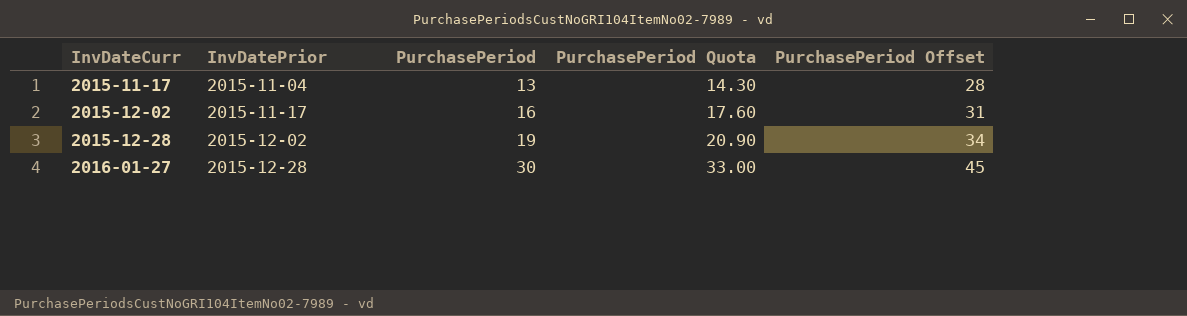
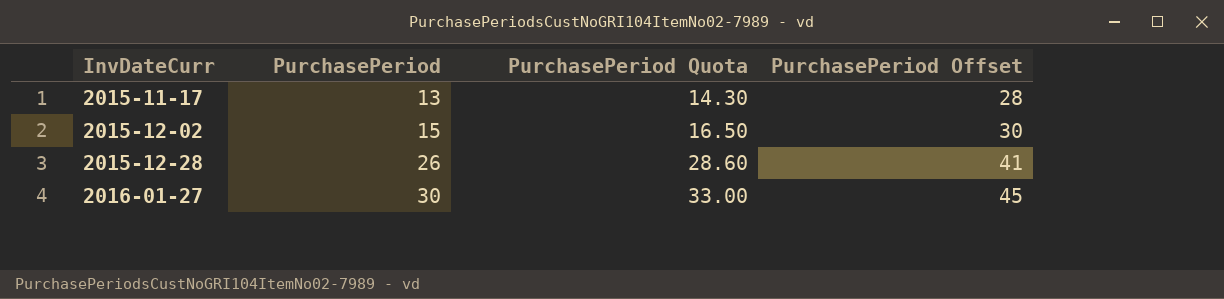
column InvDatePrior | position: 2 -> none
2015-12-02 | PurchasePeriod: 16 -> 15
2015-12-02 | PurchasePeriod Quota: 17.60 -> 16.50
2015-12-02 | PurchasePeriod Offset: 31 -> 30
2015-12-28 | PurchasePeriod: 19 -> 26
2015-12-28 | PurchasePeriod Quota: 20.90 -> 28.60
2015-12-28 | PurchasePeriod Offset: 34 -> 41

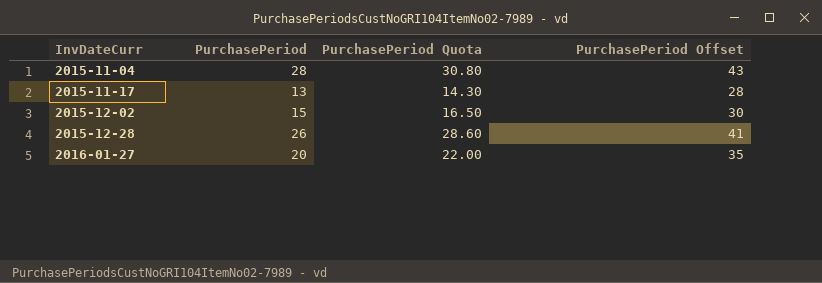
row 2015-11-04: none -> 28 | 30.80 | 43
2016-01-27 | PurchasePeriod: 30 -> 20
2016-01-27 | PurchasePeriod Quota: 33.00 -> 22.00
2016-01-27 | PurchasePeriod Offset: 45 -> 35

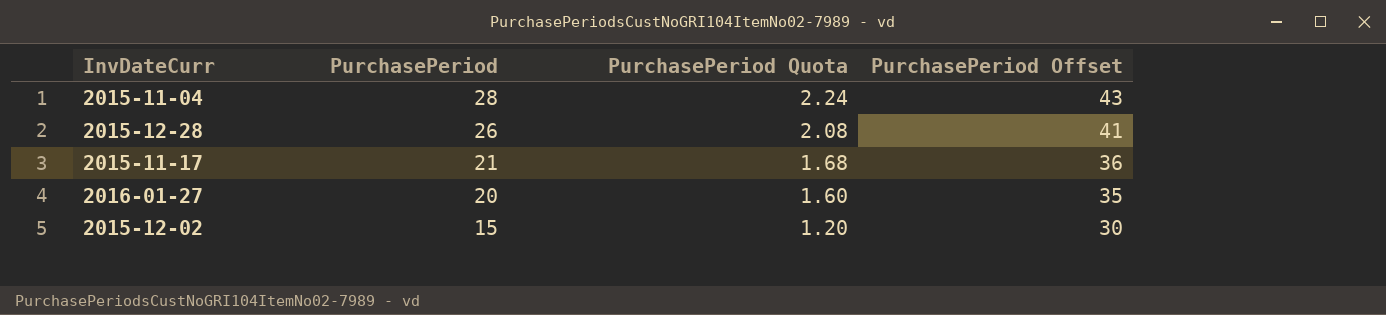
row order: InvDateCurr ascending -> PurchasePeriod descending
column PurchasePeriod Quota | formula: [PurchasePeriod] * 1.1 -> [PurchasePeriod] * 0.08
2015-11-17 | PurchasePeriod: 13 -> 21
2015-11-17 | PurchasePeriod Offset: 28 -> 36

